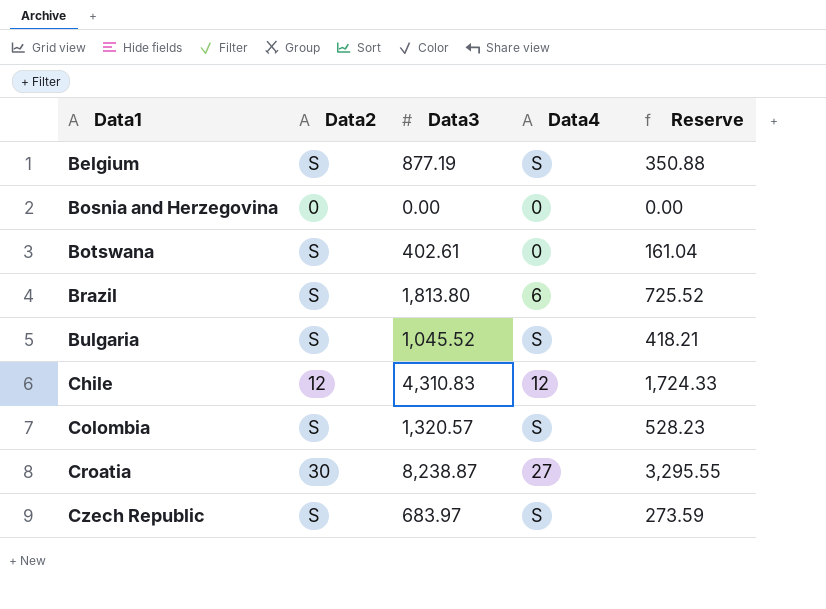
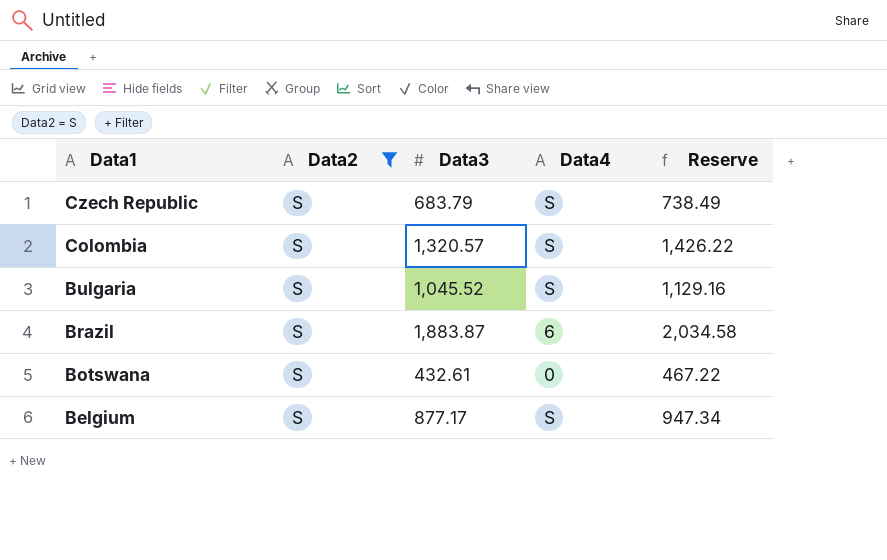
filter: none -> Data2 = S
row order: Data1 ascending -> Data1 descending
column Reserve | formula: [Data3] * 0.4 -> [Data3] * 1.08
Czech Republic | Data3: 683.97 -> 683.79
Brazil | Data3: 1,813.80 -> 1,883.87
Botswana | Data3: 402.61 -> 432.61
Belgium | Data3: 877.19 -> 877.17

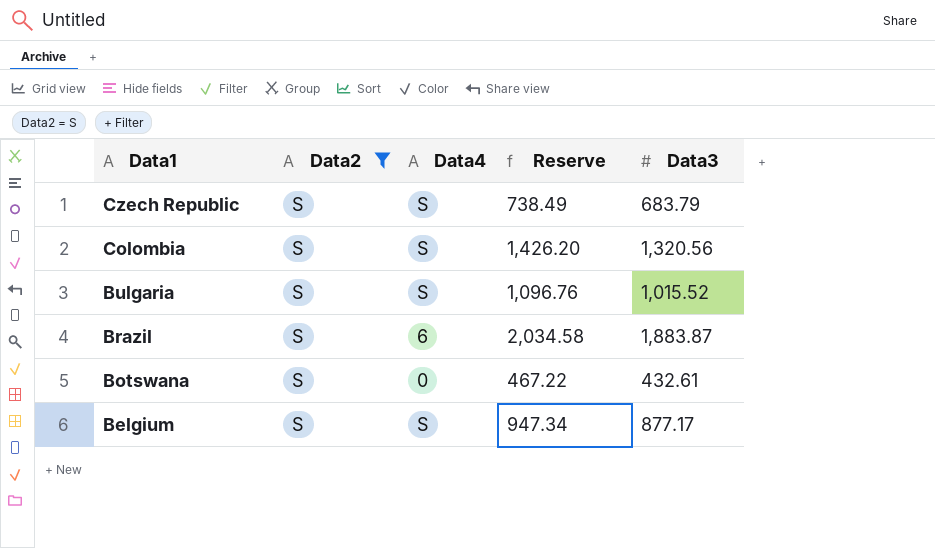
column Data3 | position: 3 -> 5
Colombia | Reserve: 1,426.22 -> 1,426.20
Colombia | Data3: 1,320.57 -> 1,320.56
Bulgaria | Reserve: 1,129.16 -> 1,096.76
Bulgaria | Data3: 1,045.52 -> 1,015.52

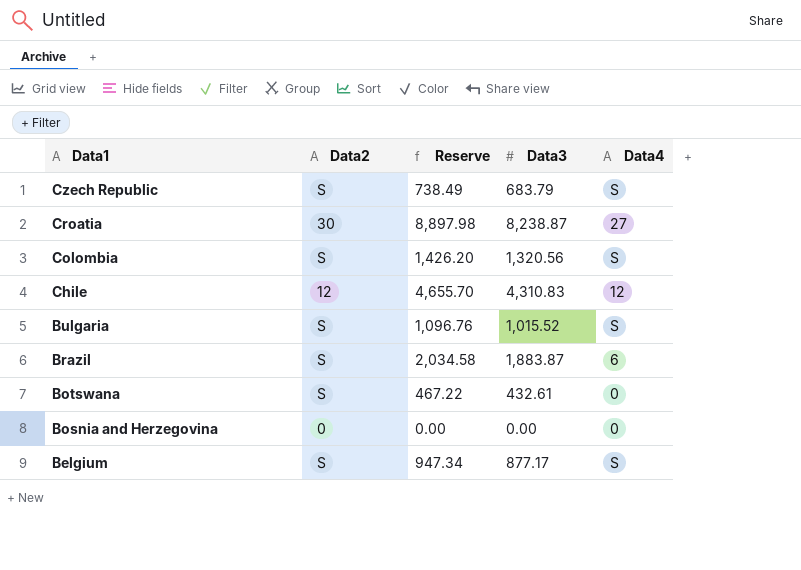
filter: Data2 = S -> none
column Data4 | position: 3 -> 5

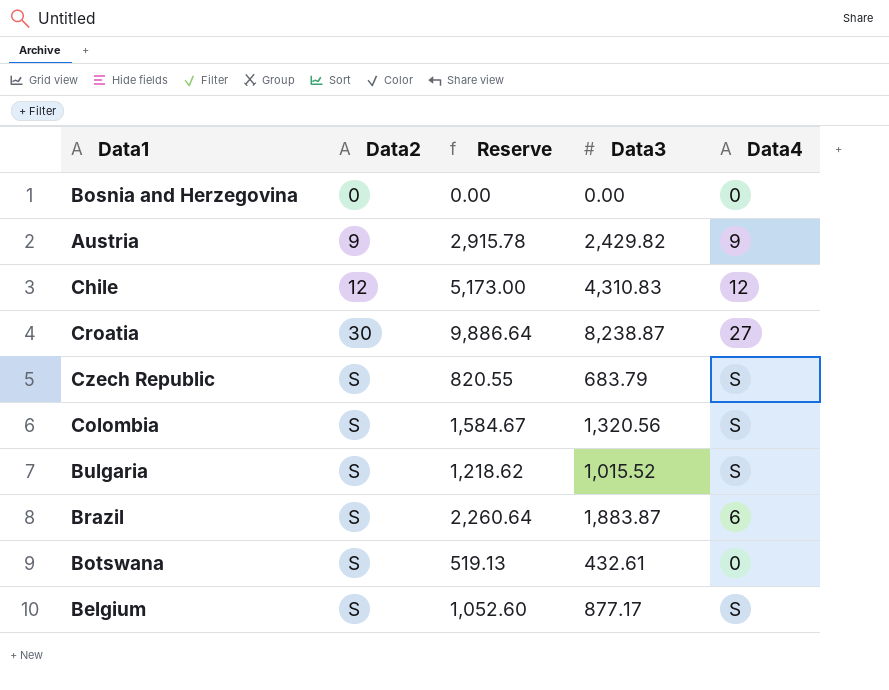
row order: Data1 descending -> Data2 ascending
column Reserve | formula: [Data3] * 1.08 -> [Data3] * 1.2
row Austria: none -> 9 | 2,915.78 | 2,429.82 | 9

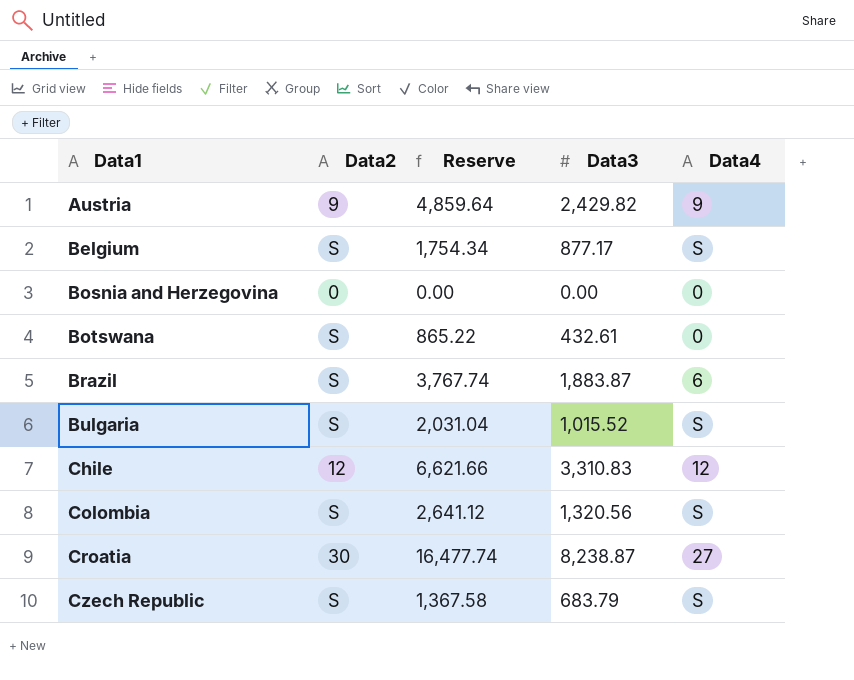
row order: Data2 ascending -> Data1 ascending
column Reserve | formula: [Data3] * 1.2 -> [Data3] * 2
Chile | Data3: 4,310.83 -> 3,310.83

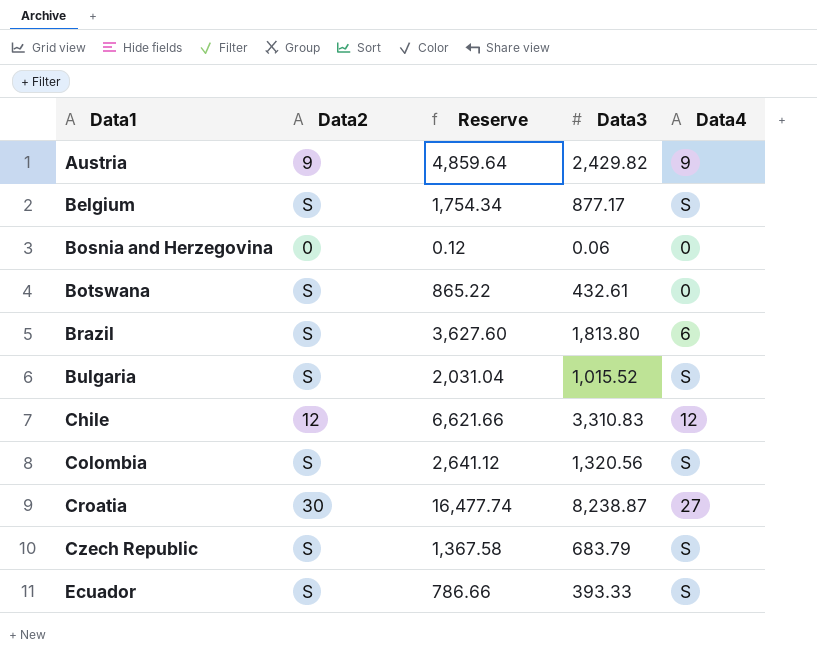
Bosnia and Herzegovina | Reserve: 0.00 -> 0.12
Bosnia and Herzegovina | Data3: 0.00 -> 0.06
Brazil | Reserve: 3,767.74 -> 3,627.60
Brazil | Data3: 1,883.87 -> 1,813.80
row Ecuador: none -> S | 786.66 | 393.33 | S

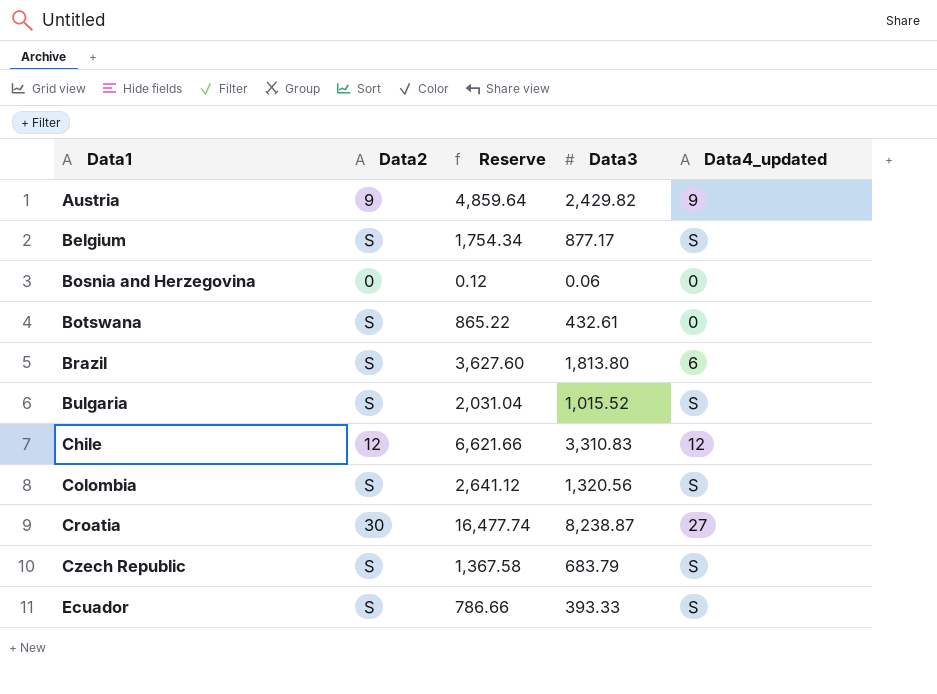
column name: Data4 -> Data4_updated

